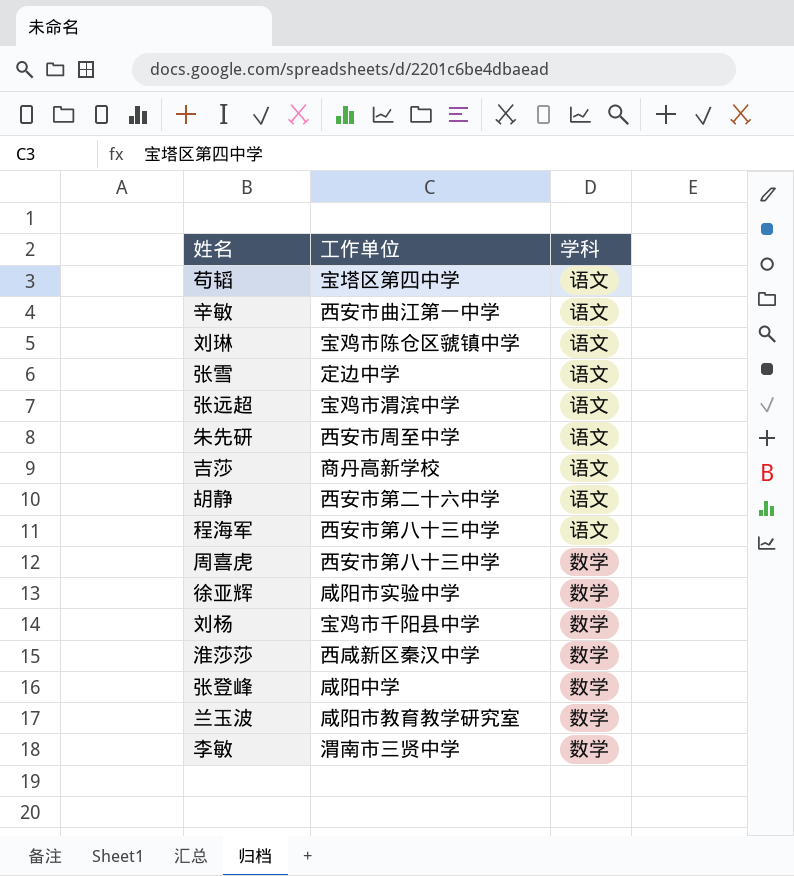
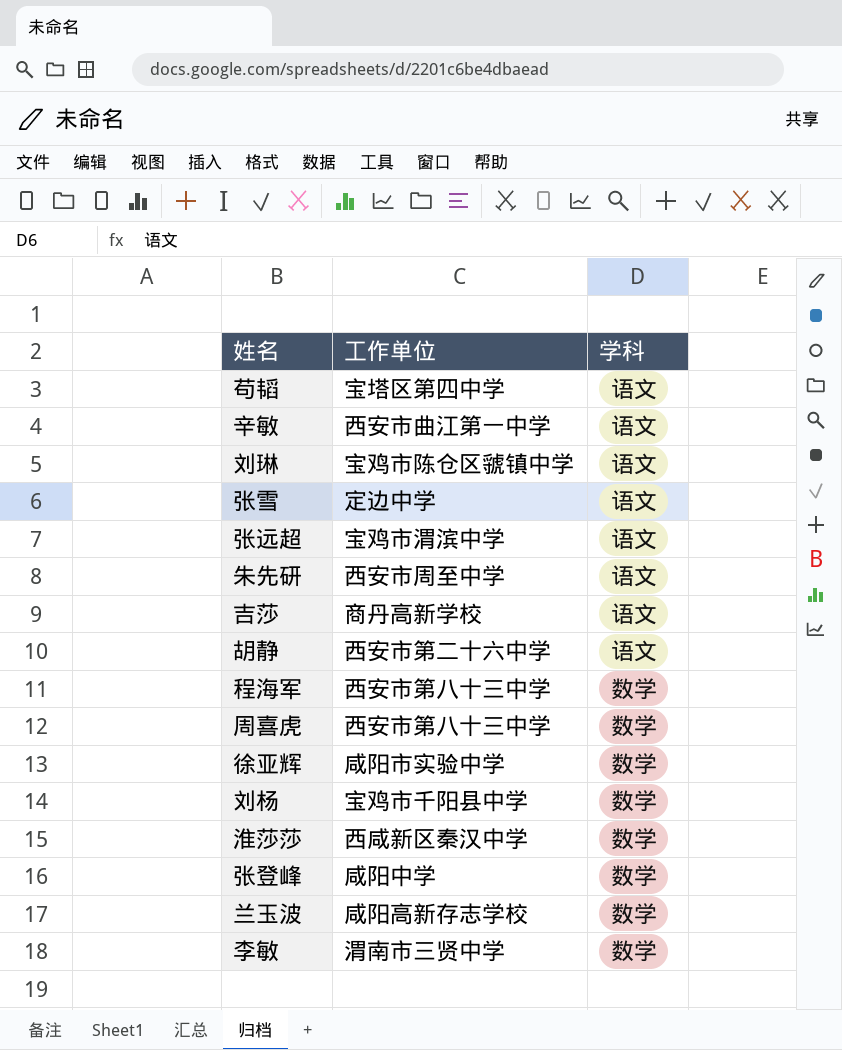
程海军 | 学科: 语文 -> 数学
兰玉波 | 工作单位: 咸阳市教育教学研究室 -> 咸阳高新存志学校

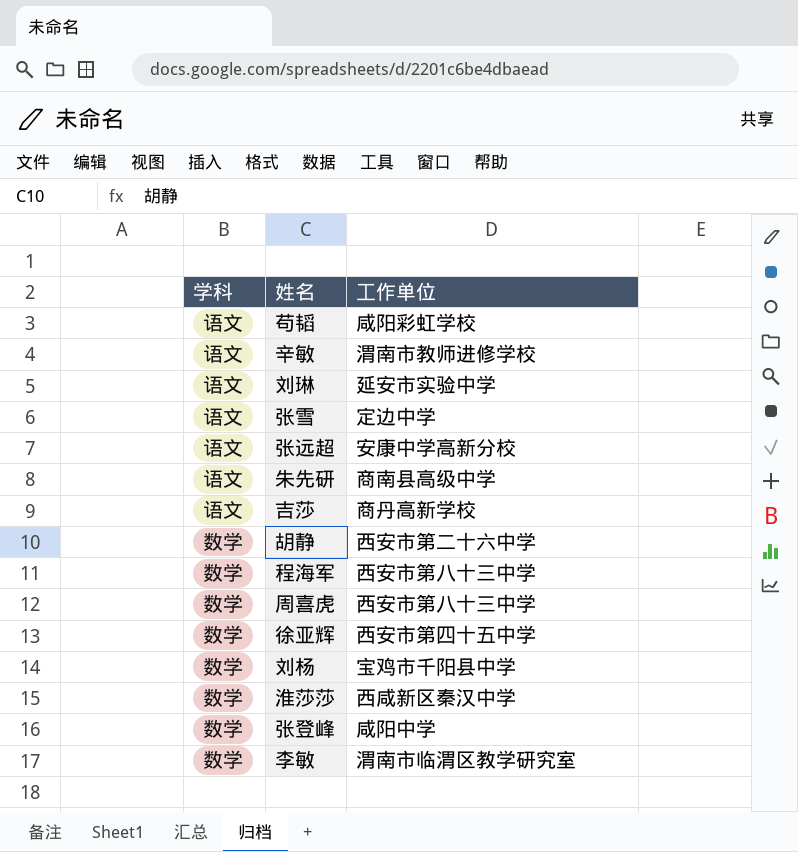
column 学科 | position: 3 -> 1
row 兰玉波: 咸阳高新存志学校 | 数学 -> none
苟韬 | 工作单位: 宝塔区第四中学 -> 咸阳彩虹学校
辛敏 | 工作单位: 西安市曲江第一中学 -> 渭南市教师进修学校
刘琳 | 工作单位: 宝鸡市陈仓区虢镇中学 -> 延安市实验中学
张远超 | 工作单位: 宝鸡市渭滨中学 -> 安康中学高新分校
朱先研 | 工作单位: 西安市周至中学 -> 商南县高级中学
胡静 | 学科: 语文 -> 数学
徐亚辉 | 工作单位: 咸阳市实验中学 -> 西安市第四十五中学
李敏 | 工作单位: 渭南市三贤中学 -> 渭南市临渭区教学研究室

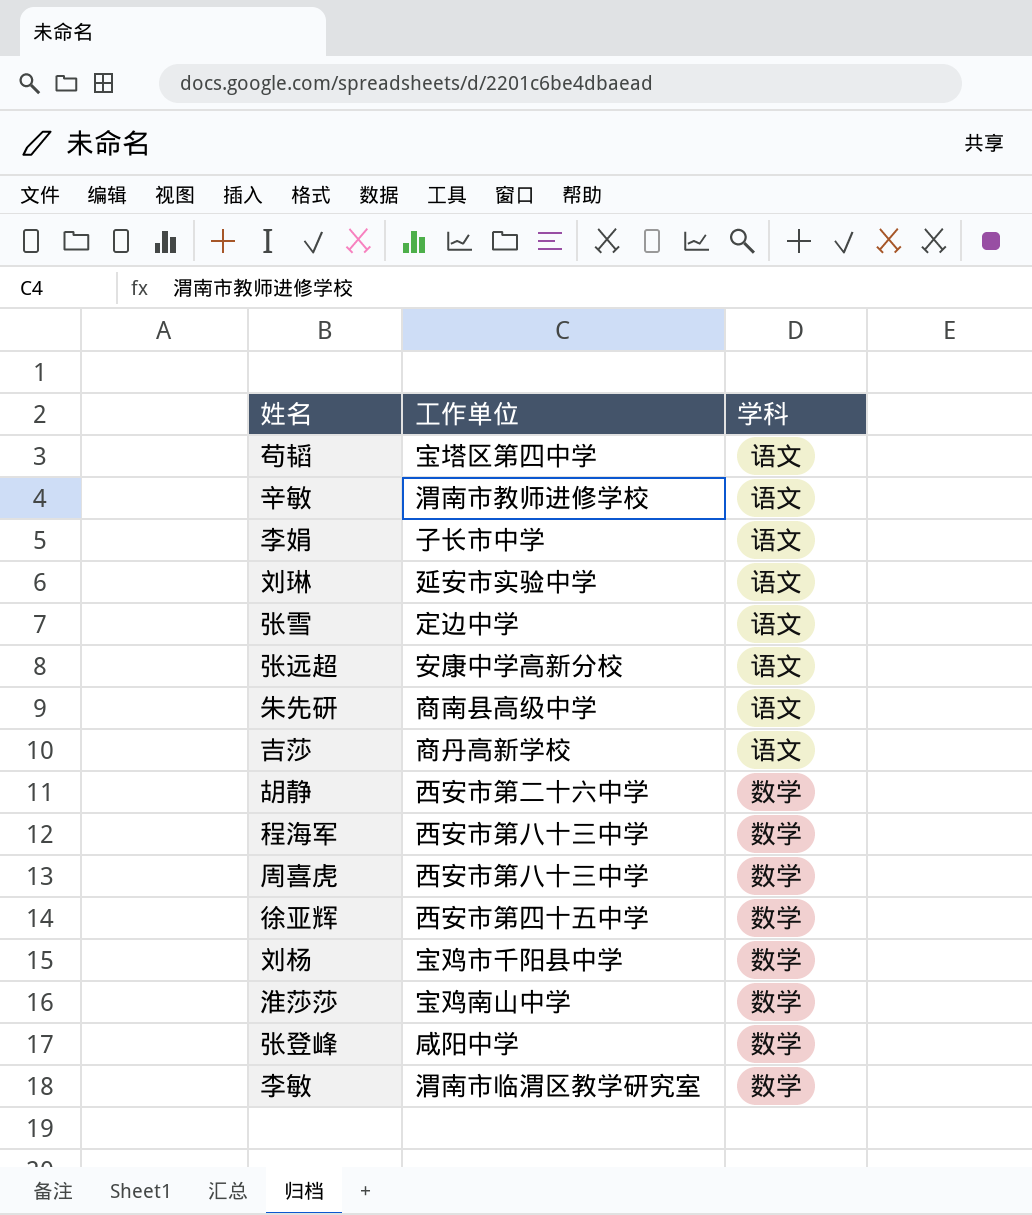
column 学科 | position: 1 -> 3
苟韬 | 工作单位: 咸阳彩虹学校 -> 宝塔区第四中学
row 李娟: none -> 子长市中学 | 语文
淮莎莎 | 工作单位: 西咸新区秦汉中学 -> 宝鸡南山中学

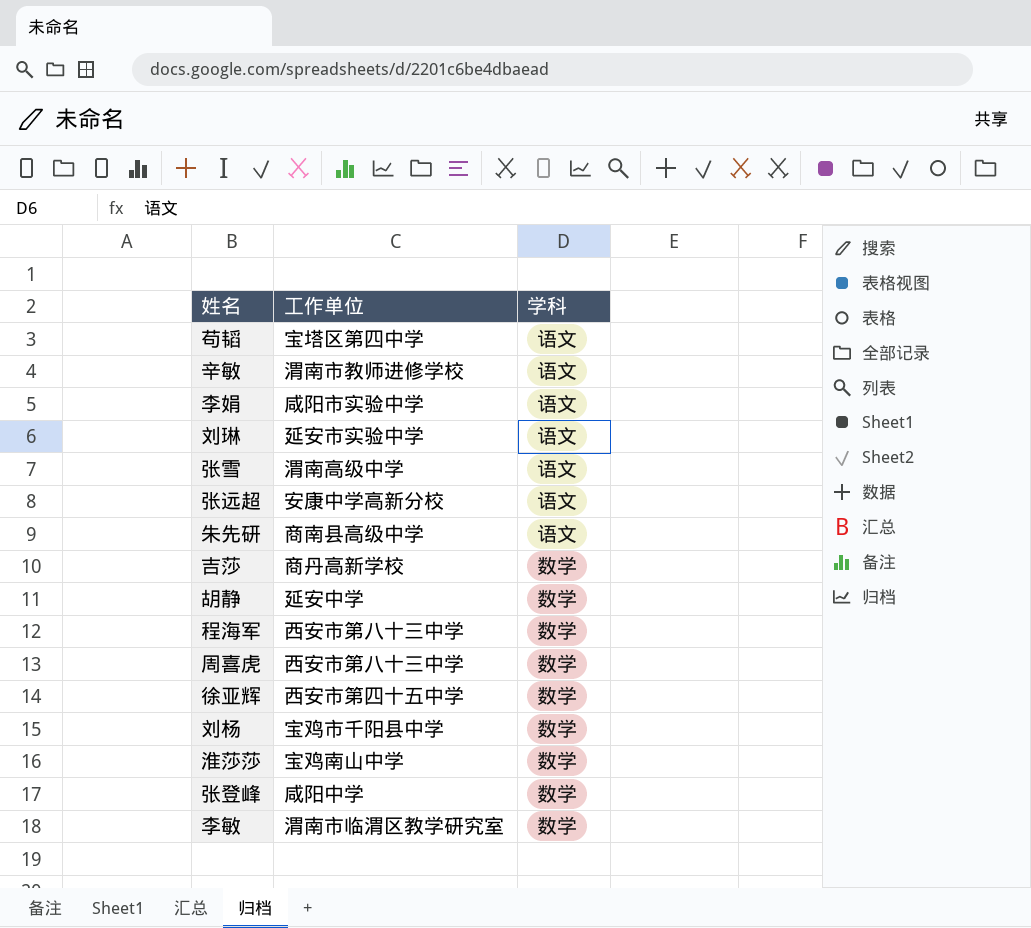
李娟 | 工作单位: 子长市中学 -> 咸阳市实验中学
张雪 | 工作单位: 定边中学 -> 渭南高级中学
吉莎 | 学科: 语文 -> 数学
胡静 | 工作单位: 西安市第二十六中学 -> 延安中学

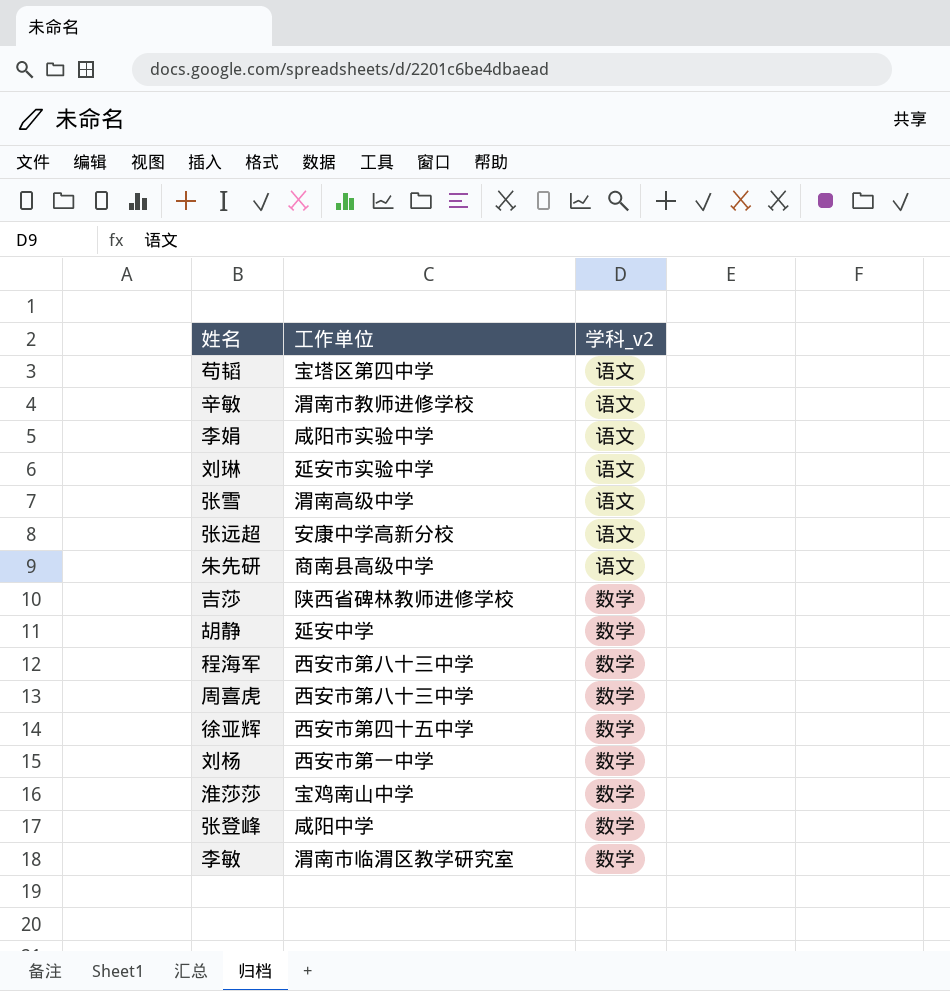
column name: 学科 -> 学科_v2
吉莎 | 工作单位: 商丹高新学校 -> 陕西省碑林教师进修学校
刘杨 | 工作单位: 宝鸡市千阳县中学 -> 西安市第一中学

